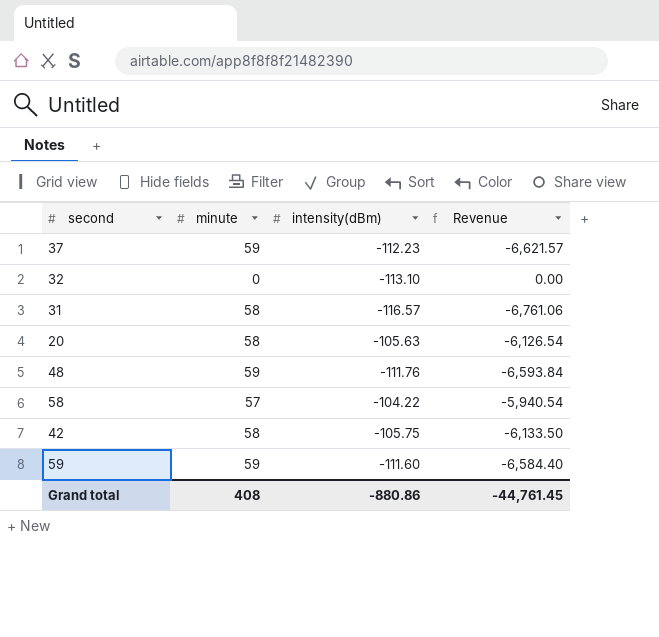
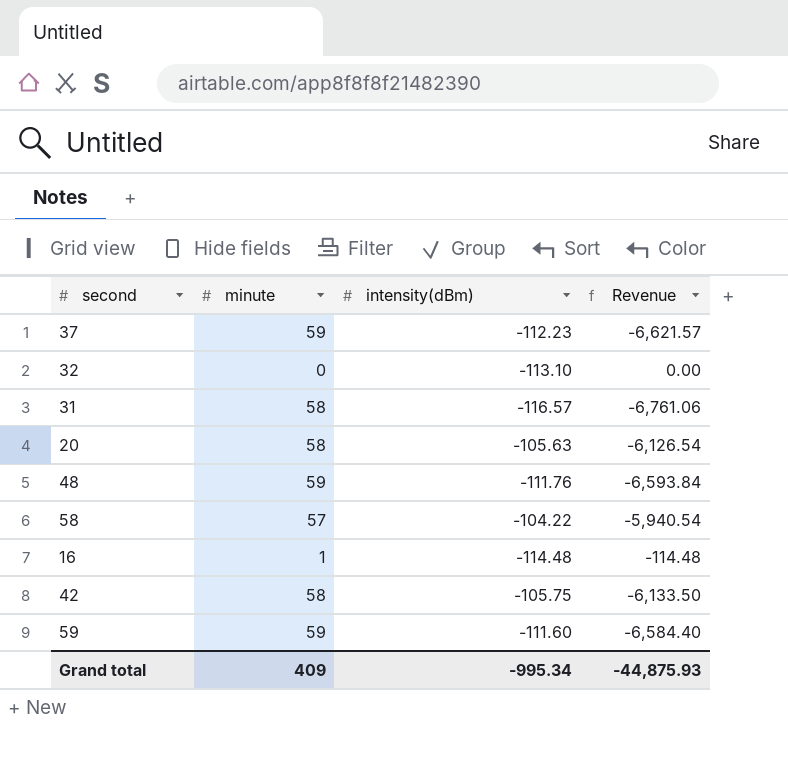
row 16: none -> 1 | -114.48 | -114.48
Grand total | minute: 408 -> 409
Grand total | intensity(dBm): -880.86 -> -995.34
Grand total | Revenue: -44,761.45 -> -44,875.93

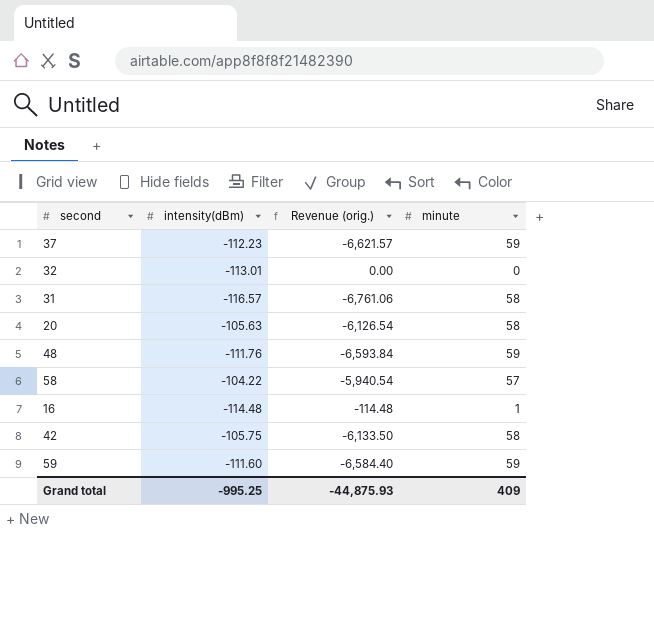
column name: Revenue -> Revenue (orig.)
column minute | position: 2 -> 4
32 | intensity(dBm): -113.10 -> -113.01
Grand total | intensity(dBm): -995.34 -> -995.25

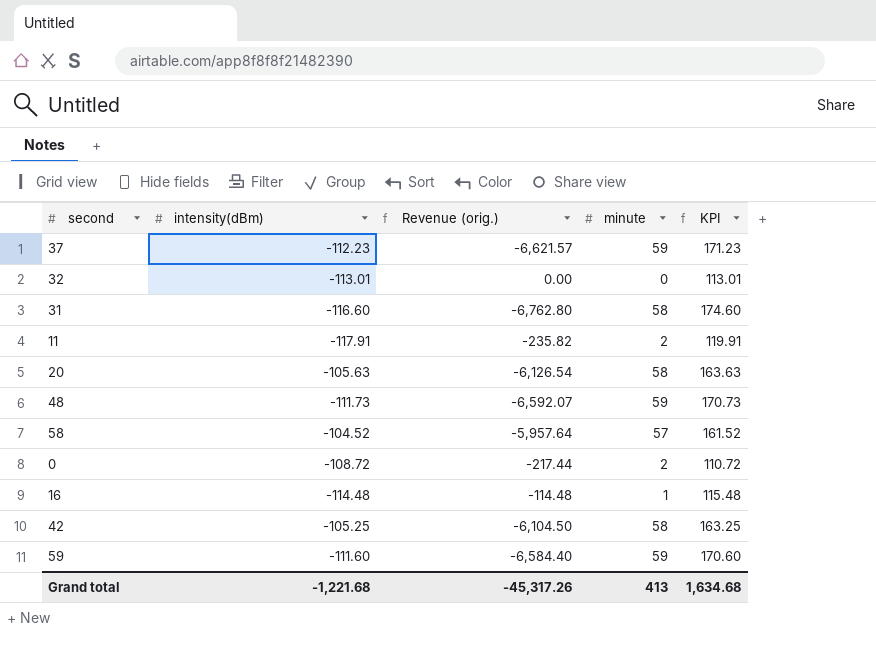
column KPI | formula: none -> [minute] - [intensity(dBm)]
31 | intensity(dBm): -116.57 -> -116.60
31 | Revenue (orig.): -6,761.06 -> -6,762.80
row 11: none -> -117.91 | -235.82 | 2 | 119.91
48 | intensity(dBm): -111.76 -> -111.73
48 | Revenue (orig.): -6,593.84 -> -6,592.07
58 | intensity(dBm): -104.22 -> -104.52
58 | Revenue (orig.): -5,940.54 -> -5,957.64
row 0: none -> -108.72 | -217.44 | 2 | 110.72
42 | intensity(dBm): -105.75 -> -105.25
42 | Revenue (orig.): -6,133.50 -> -6,104.50
Grand total | intensity(dBm): -995.25 -> -1,221.68
Grand total | Revenue (orig.): -44,875.93 -> -45,317.26
Grand total | minute: 409 -> 413

